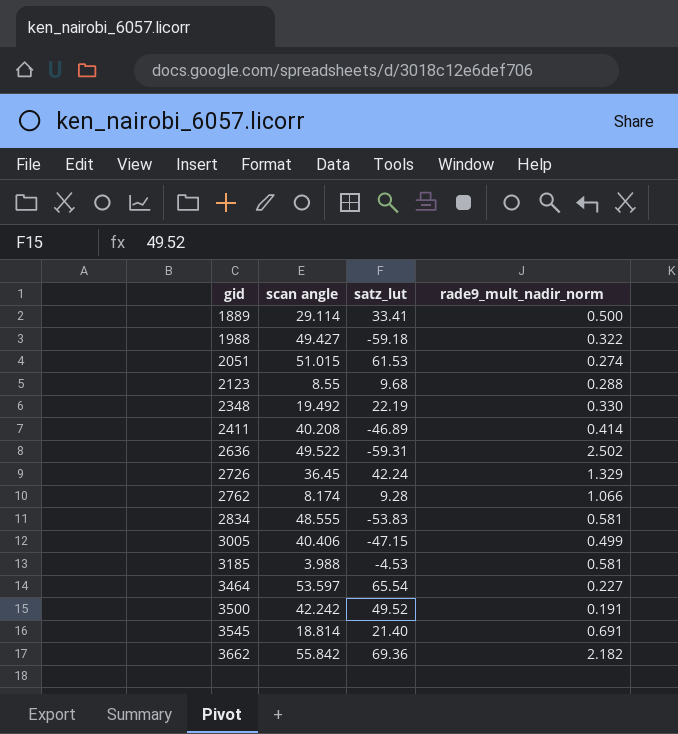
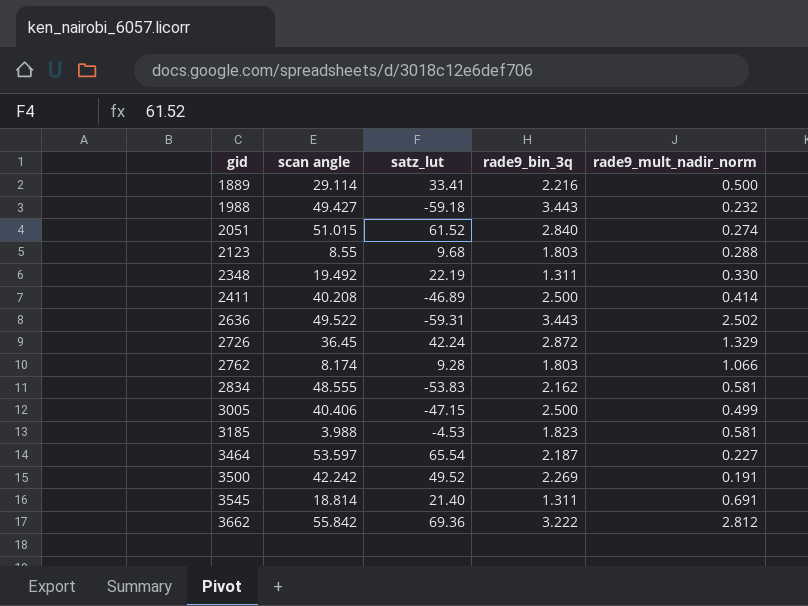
column rade9_bin_3q | position: none -> 4
1988 | rade9_mult_nadir_norm: 0.322 -> 0.232
2051 | satz_lut: 61.53 -> 61.52
3662 | rade9_mult_nadir_norm: 2.182 -> 2.812

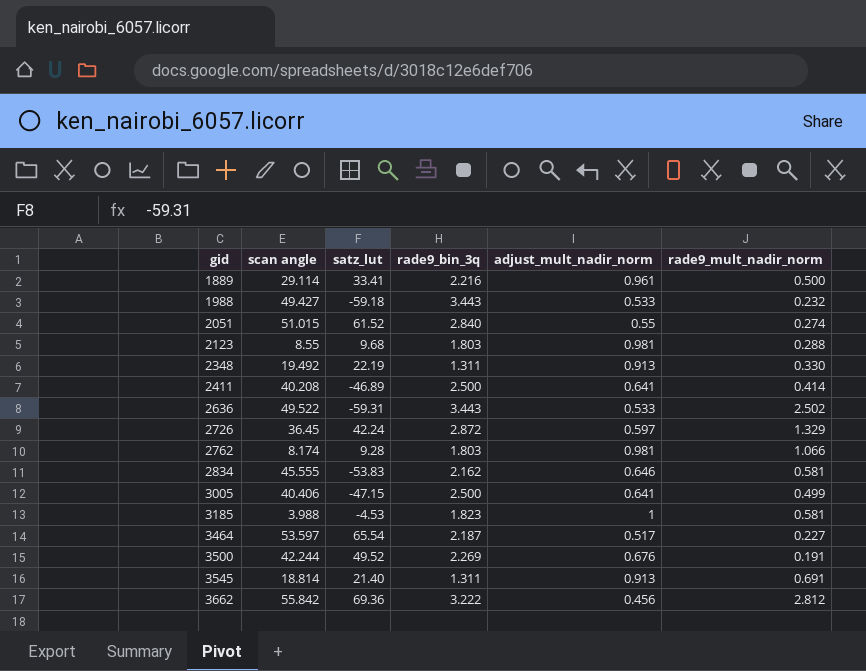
column adjust_mult_nadir_norm | position: none -> 5
2834 | scan angle: 48.555 -> 45.555
3500 | scan angle: 42.242 -> 42.244

